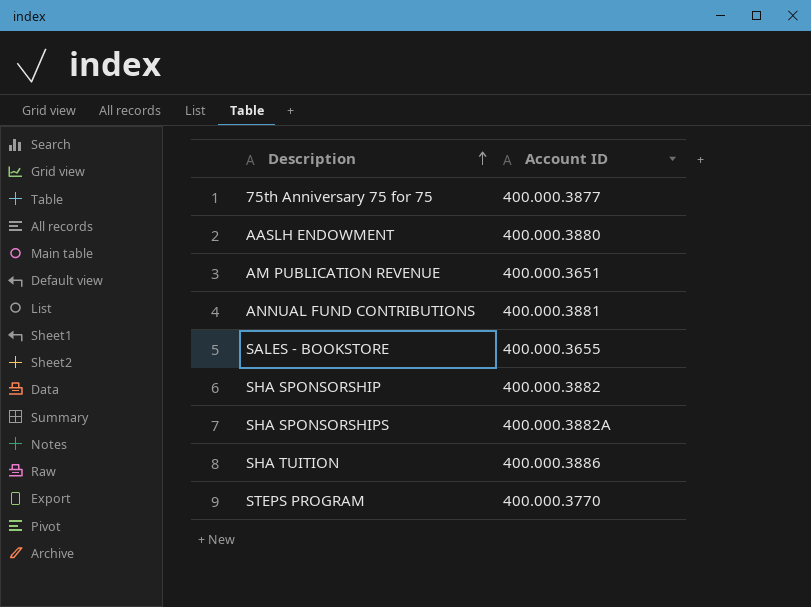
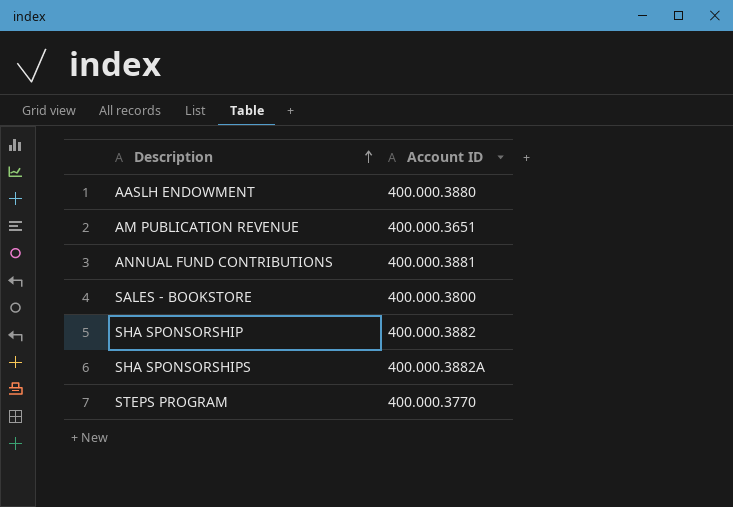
row 75th Anniversary 75 for 75: 400.000.3877 -> none
row SHA TUITION: 400.000.3886 -> none
SALES - BOOKSTORE | Account ID: 400.000.3655 -> 400.000.3800

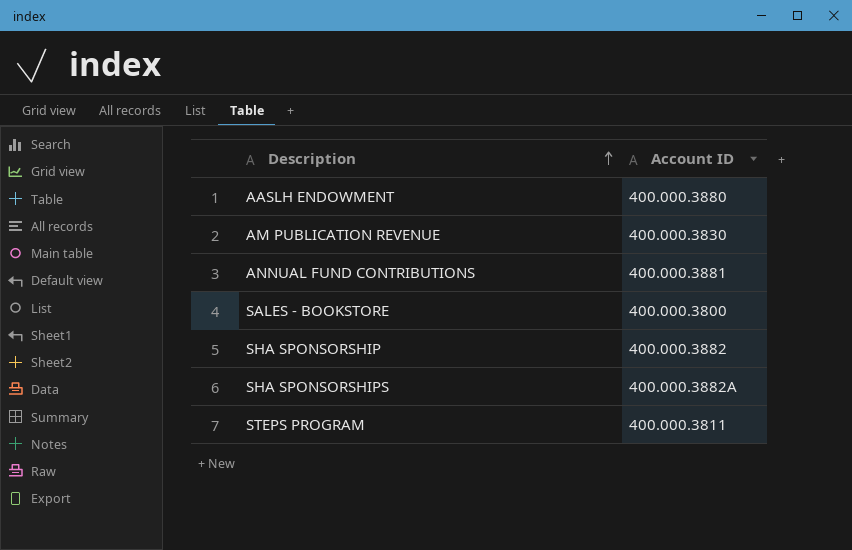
AM PUBLICATION REVENUE | Account ID: 400.000.3651 -> 400.000.3830
STEPS PROGRAM | Account ID: 400.000.3770 -> 400.000.3811

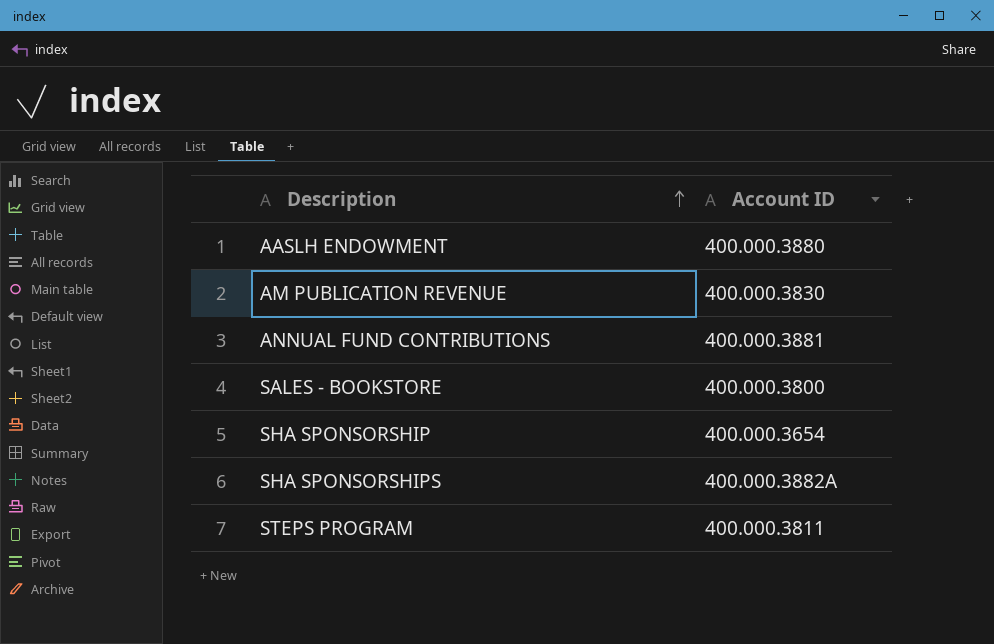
SHA SPONSORSHIP | Account ID: 400.000.3882 -> 400.000.3654

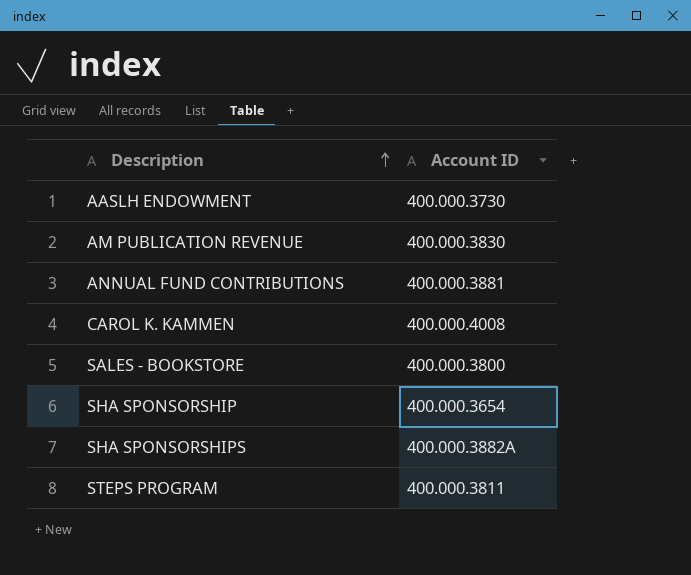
AASLH ENDOWMENT | Account ID: 400.000.3880 -> 400.000.3730
row CAROL K. KAMMEN: none -> 400.000.4008

